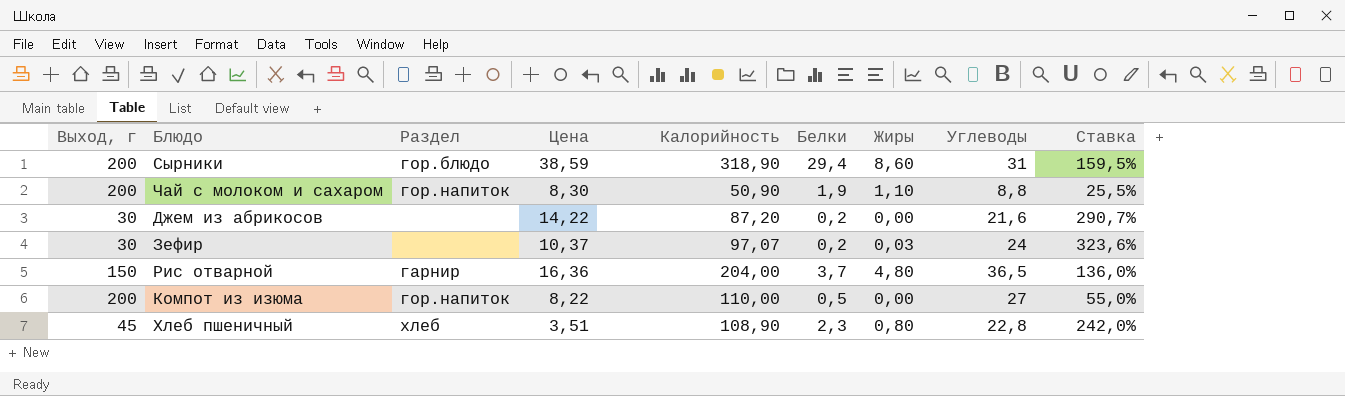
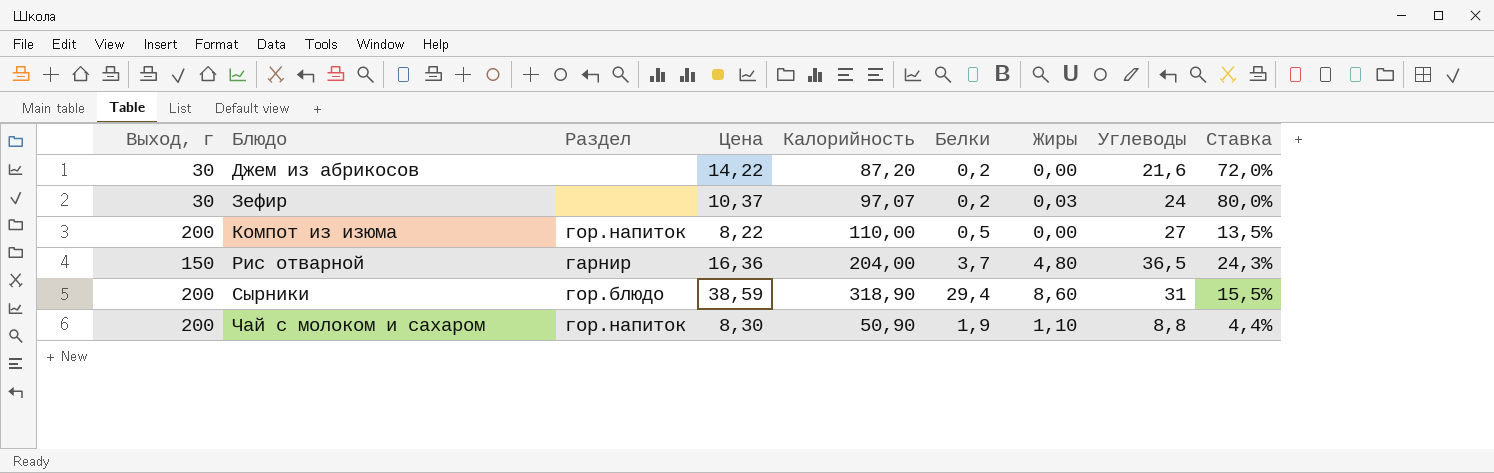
row order: none -> Блюдо ascending
column Ставка | formula: [Калорийность] / [Выход, г] -> [Углеводы] / [Выход, г]
row Хлеб пшеничный: 45 | хлеб | 3,51 | 108,90 | 2,3 | 0,80 | 22,8 | 242,0% -> none

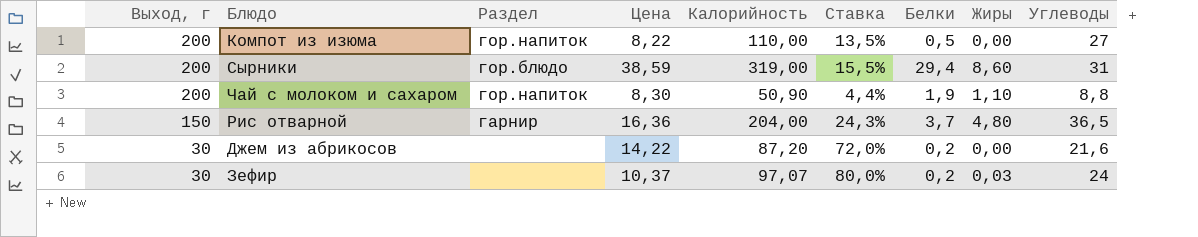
row order: Блюдо ascending -> Выход, г descending
column Ставка | position: 9 -> 6
Сырники | Калорийность: 318,90 -> 319,00

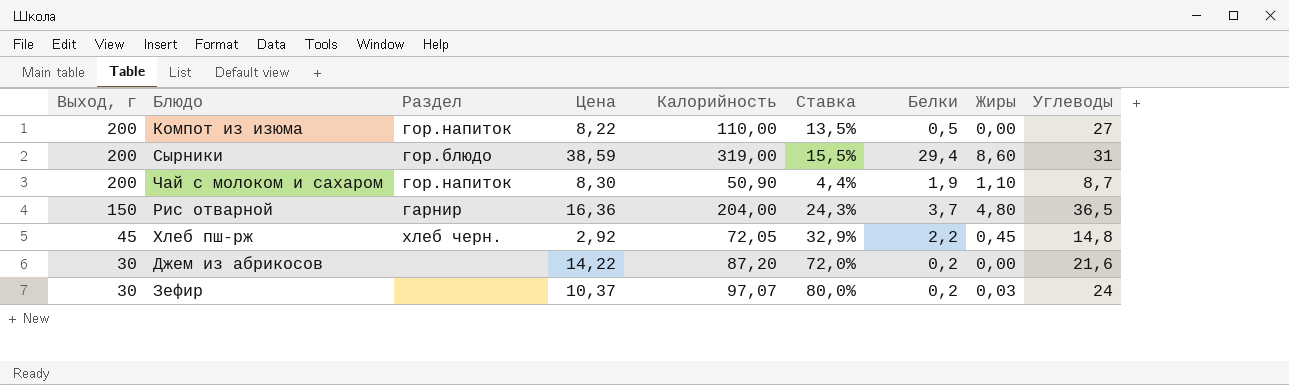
Чай с молоком и сахаром | Углеводы: 8,8 -> 8,7
row Хлеб пш-рж: none -> 45 | хлеб черн. | 2,92 | 72,05 | 32,9% | 2,2 | 0,45 | 14,8

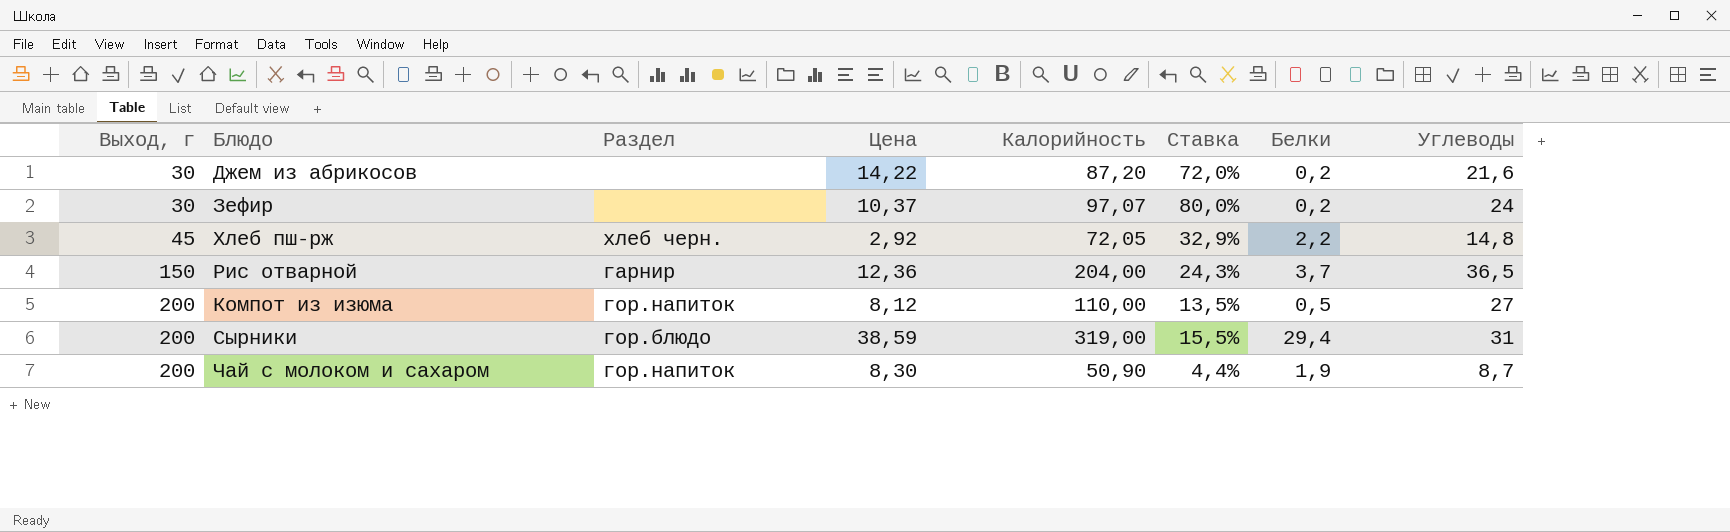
row order: Выход, г descending -> Выход, г ascending
column Жиры | position: 8 -> none
Рис отварной | Цена: 16,36 -> 12,36
Компот из изюма | Цена: 8,22 -> 8,12

